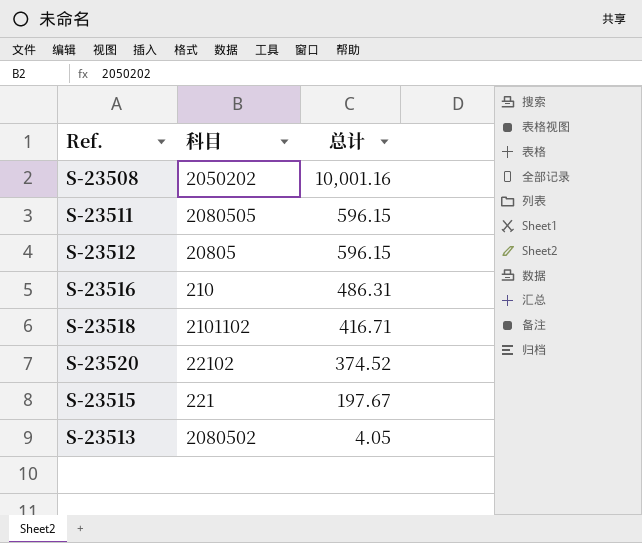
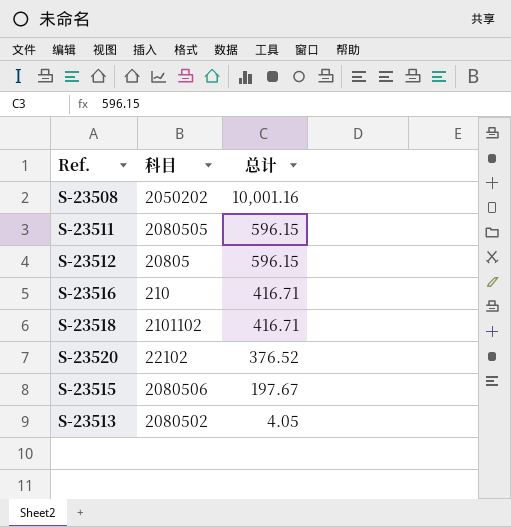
S-23516 | 总计: 486.31 -> 416.71
S-23520 | 总计: 374.52 -> 376.52
S-23515 | 科目: 221 -> 2080506

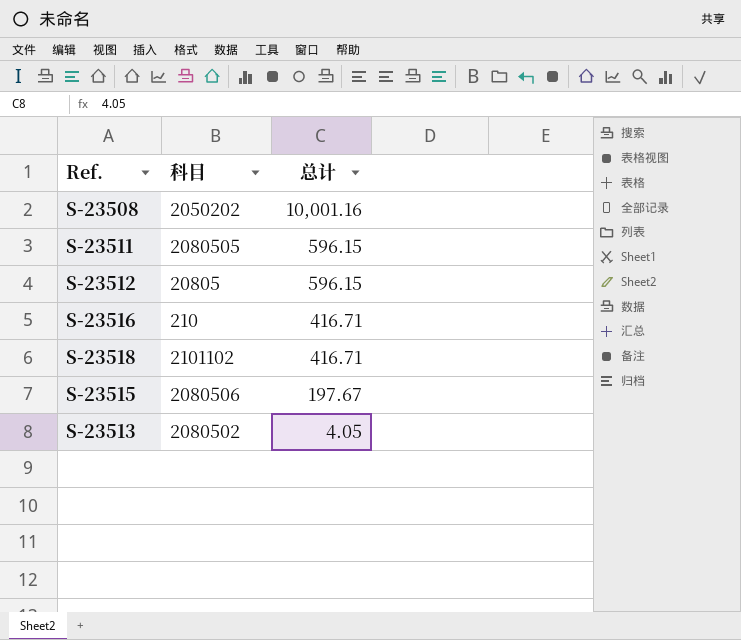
row S-23520: 22102 | 376.52 -> none

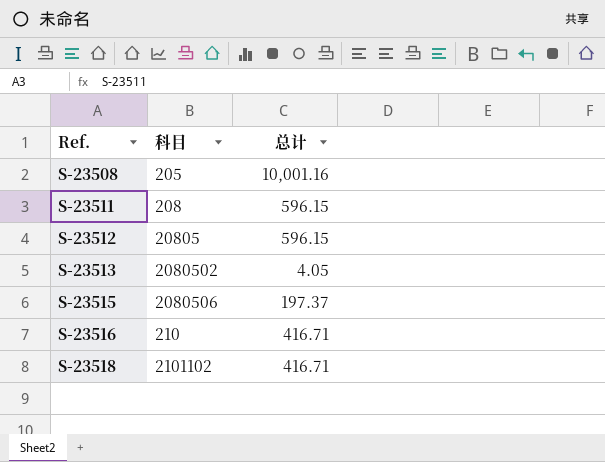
row order: 总计 descending -> Ref. ascending
S-23508 | 科目: 2050202 -> 205
S-23511 | 科目: 2080505 -> 208
S-23515 | 总计: 197.67 -> 197.37

